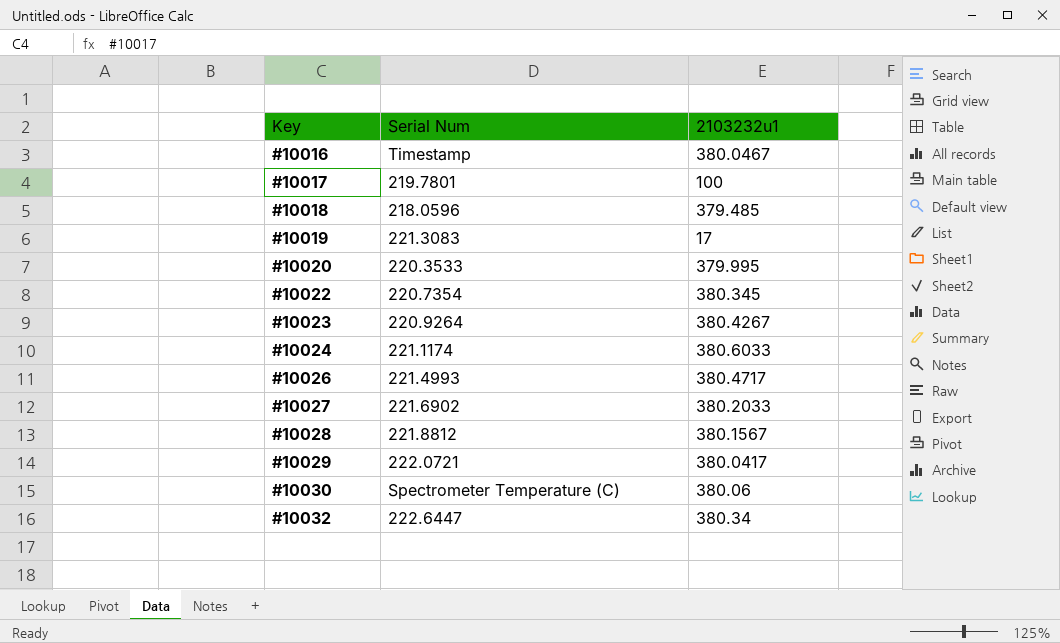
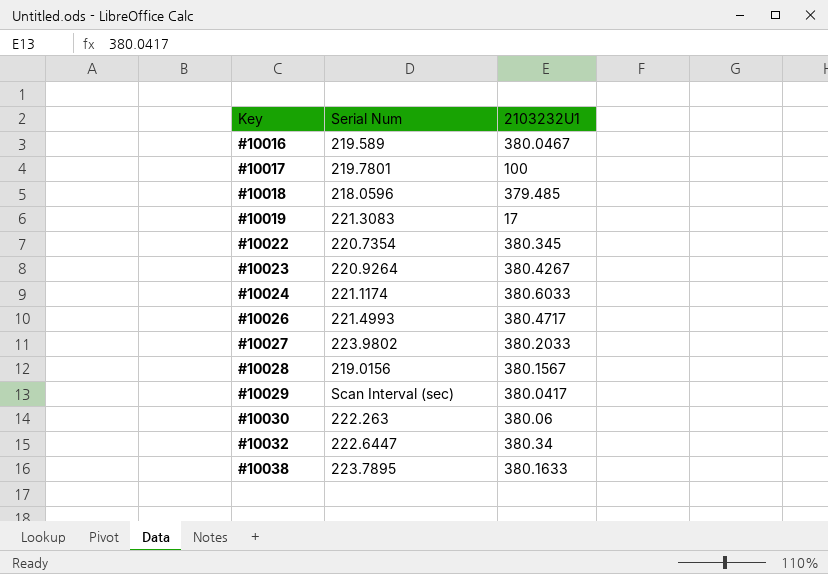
column name: 2103232u1 -> 2103232U1
row #10020: 220.3533 | 379.995 -> none
#10016 | Serial Num: Timestamp -> 219.589
#10027 | Serial Num: 221.6902 -> 223.9802
#10028 | Serial Num: 221.8812 -> 219.0156
#10029 | Serial Num: 222.0721 -> Scan Interval (sec)
#10030 | Serial Num: Spectrometer Temperature (C) -> 222.263
row #10038: none -> 223.7895 | 380.1633

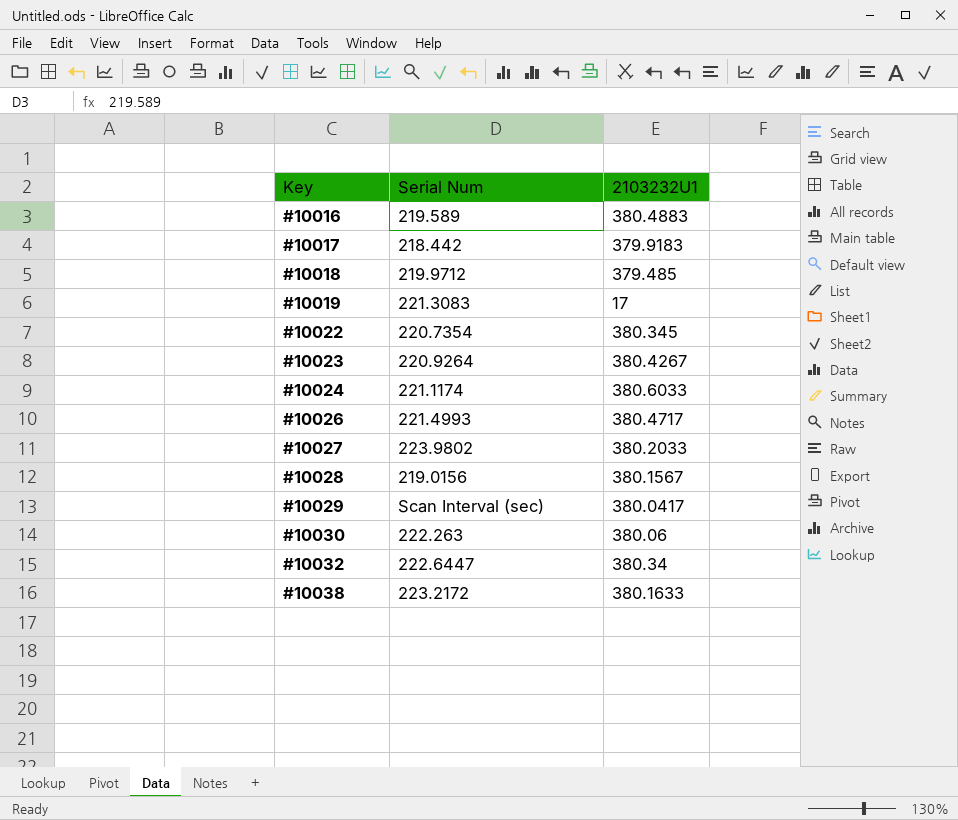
#10016 | 2103232U1: 380.0467 -> 380.4883
#10017 | Serial Num: 219.7801 -> 218.442
#10017 | 2103232U1: 100 -> 379.9183
#10018 | Serial Num: 218.0596 -> 219.9712
#10038 | Serial Num: 223.7895 -> 223.2172

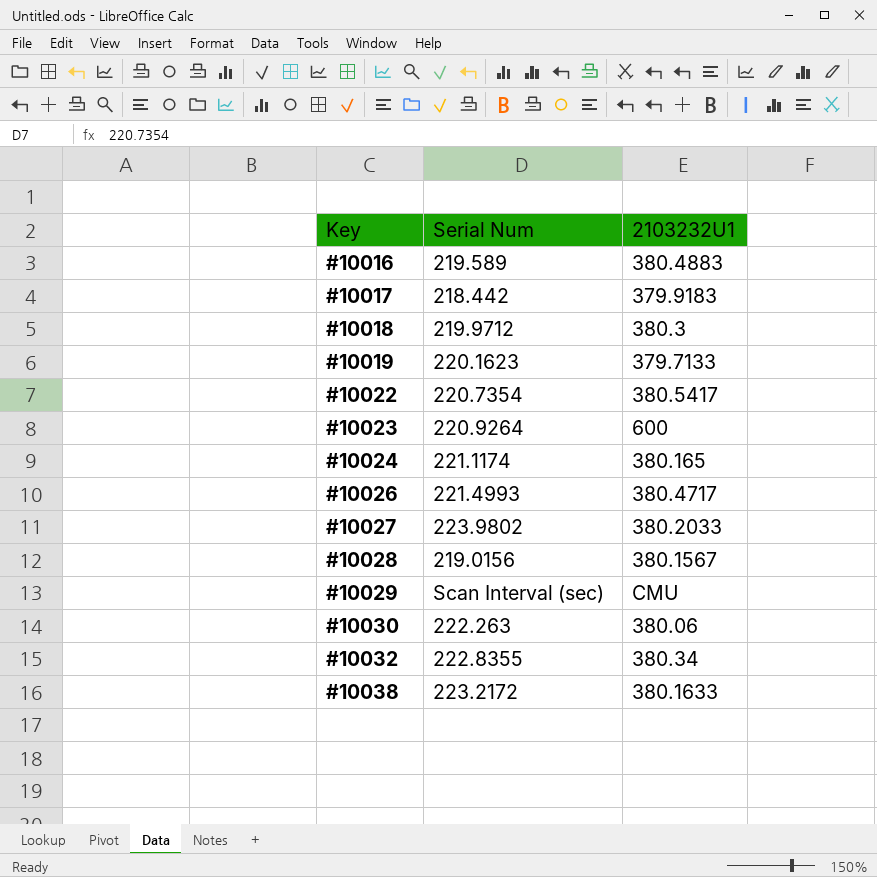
#10018 | 2103232U1: 379.485 -> 380.3
#10019 | Serial Num: 221.3083 -> 220.1623
#10019 | 2103232U1: 17 -> 379.7133
#10022 | 2103232U1: 380.345 -> 380.5417
#10023 | 2103232U1: 380.4267 -> 600
#10024 | 2103232U1: 380.6033 -> 380.165
#10029 | 2103232U1: 380.0417 -> CMU
#10032 | Serial Num: 222.6447 -> 222.8355

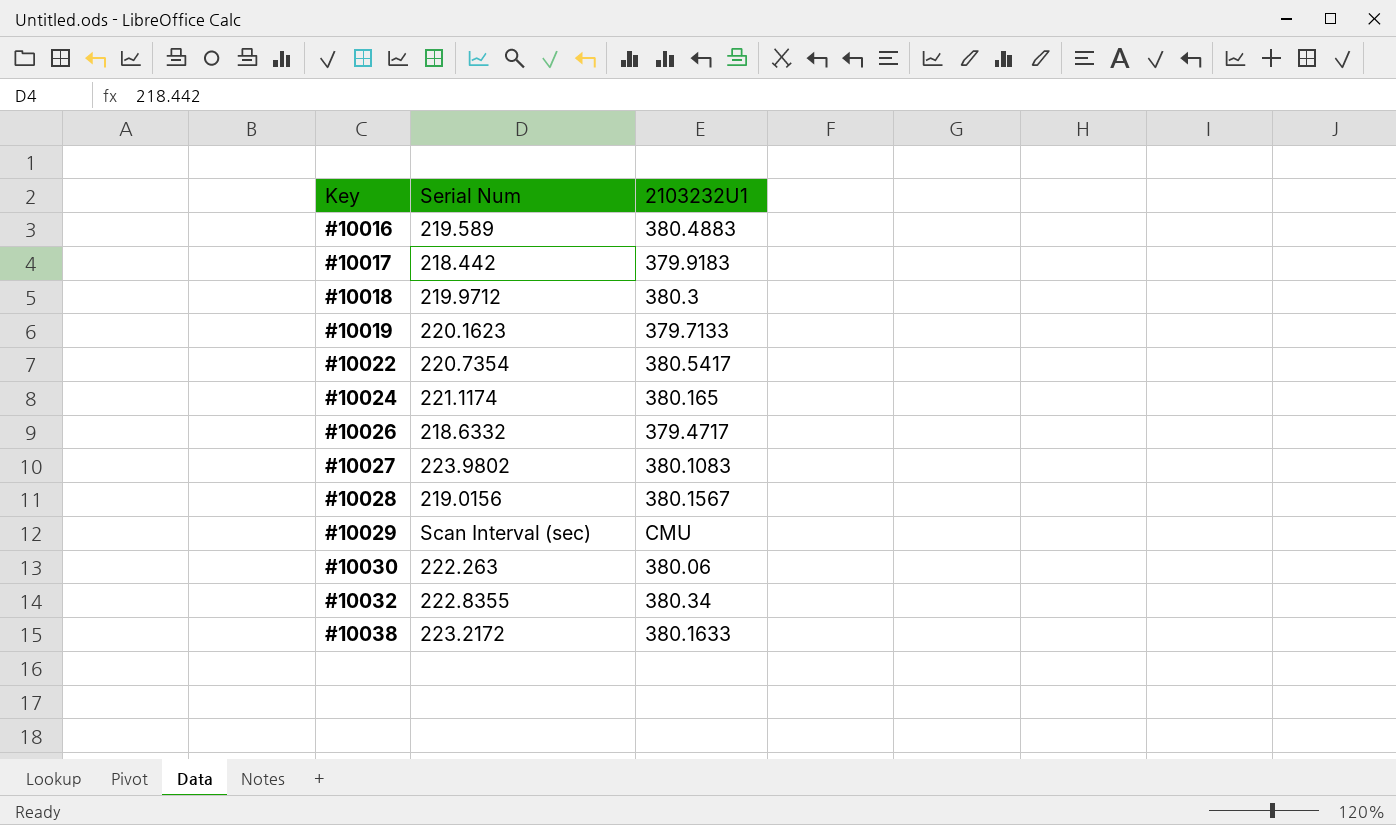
row #10023: 220.9264 | 600 -> none
#10026 | Serial Num: 221.4993 -> 218.6332
#10026 | 2103232U1: 380.4717 -> 379.4717
#10027 | 2103232U1: 380.2033 -> 380.1083

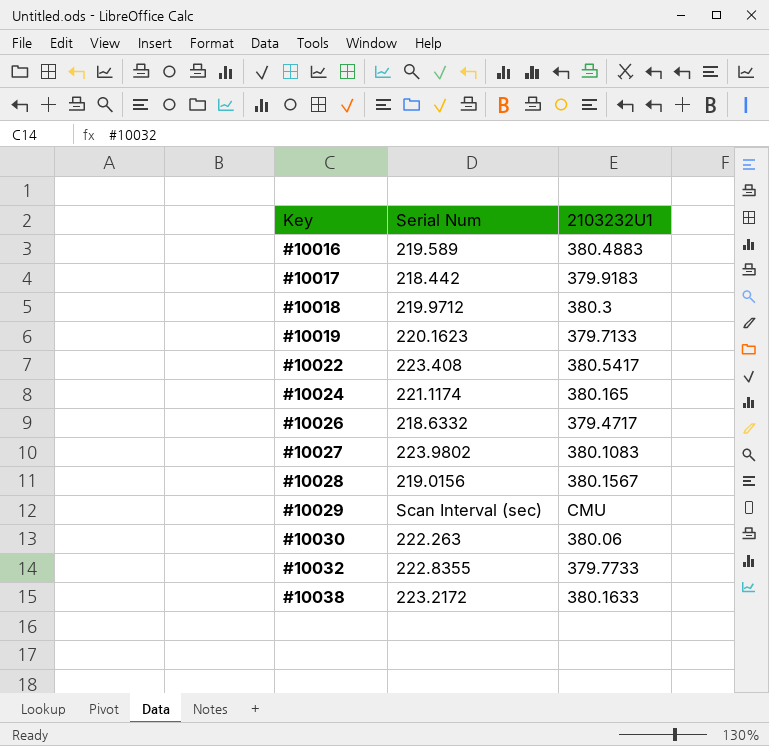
#10022 | Serial Num: 220.7354 -> 223.408
#10032 | 2103232U1: 380.34 -> 379.7733

